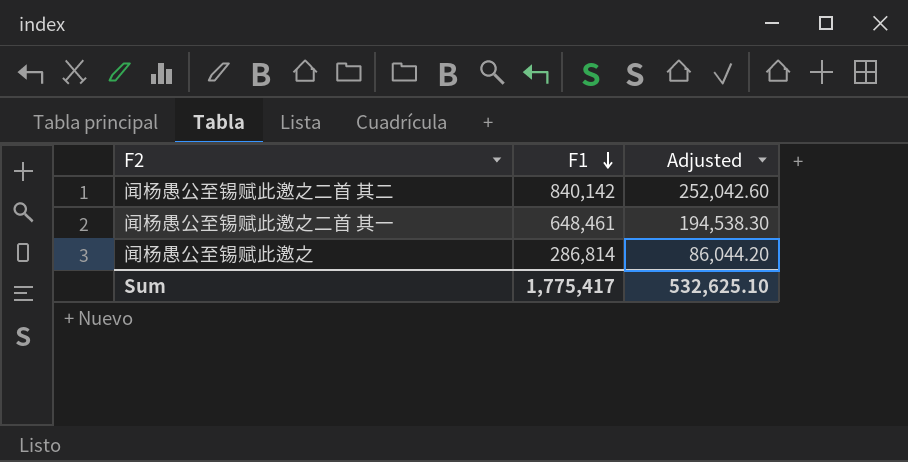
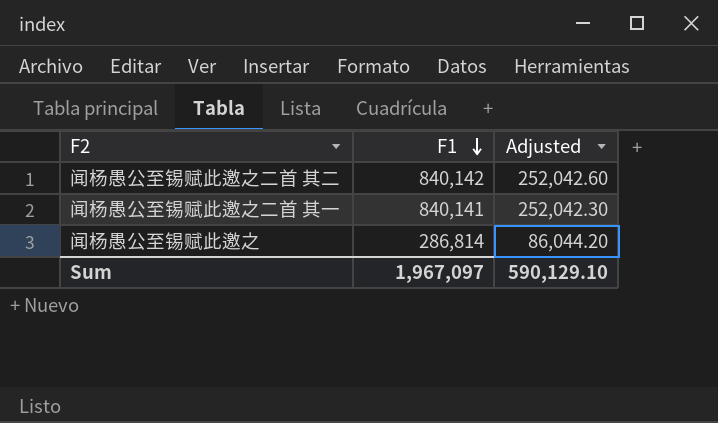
闻杨愚公至锡赋此邀之二首 其一 | F1: 648,461 -> 840,141
闻杨愚公至锡赋此邀之二首 其一 | Adjusted: 194,538.30 -> 252,042.30
Sum | F1: 1,775,417 -> 1,967,097
Sum | Adjusted: 532,625.10 -> 590,129.10

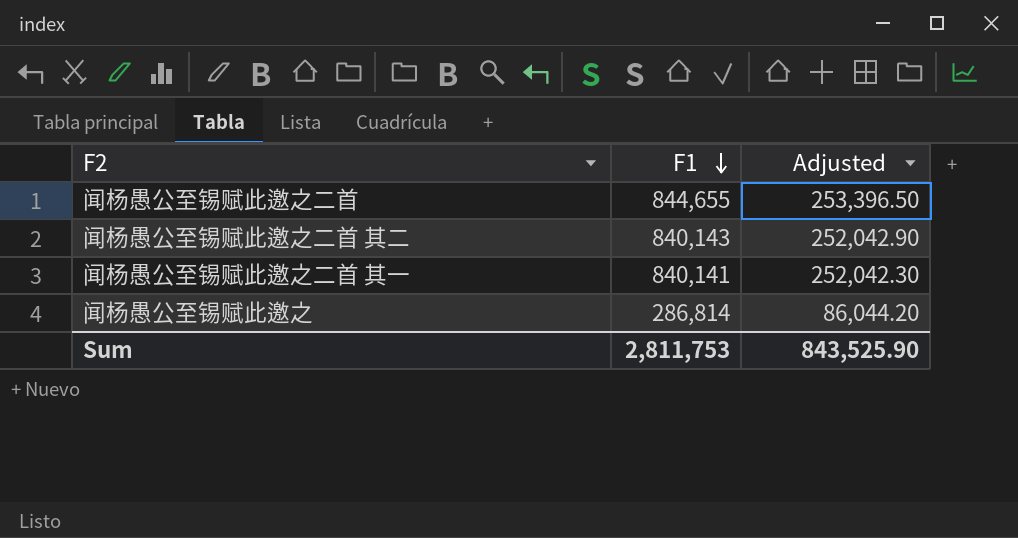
row 闻杨愚公至锡赋此邀之二首: none -> 844,655 | 253,396.50
闻杨愚公至锡赋此邀之二首 其二 | F1: 840,142 -> 840,143
闻杨愚公至锡赋此邀之二首 其二 | Adjusted: 252,042.60 -> 252,042.90
Sum | F1: 1,967,097 -> 2,811,753
Sum | Adjusted: 590,129.10 -> 843,525.90

